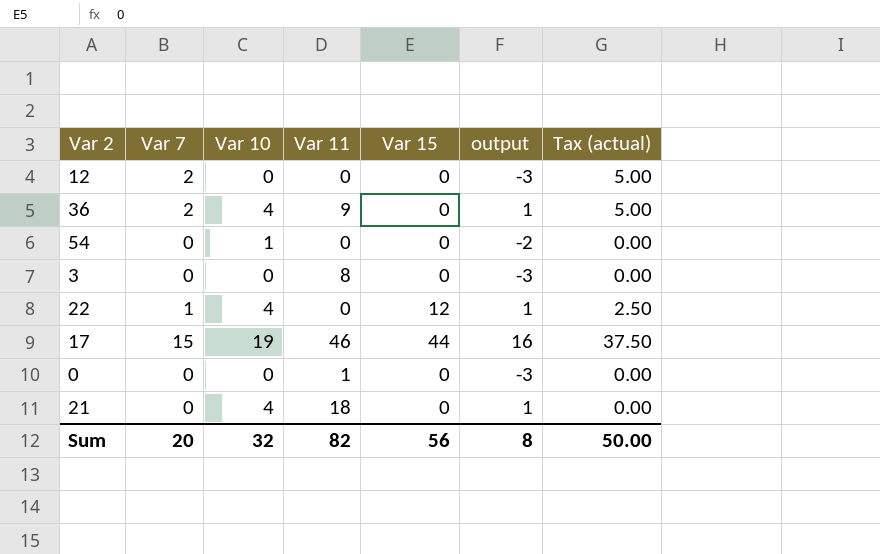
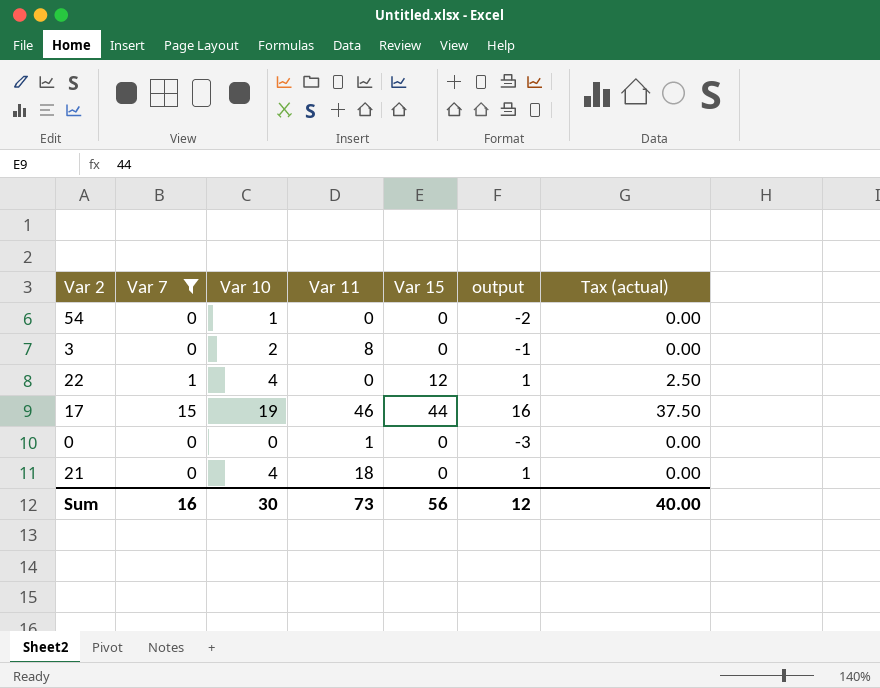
filter: none -> Var 7 != 2
3 | Var 10: 0 -> 2
3 | output: -3 -> -1
Sum | Var 7: 20 -> 16
Sum | Var 10: 32 -> 30
Sum | Var 11: 82 -> 73
Sum | output: 8 -> 12
Sum | Tax (actual): 50.00 -> 40.00

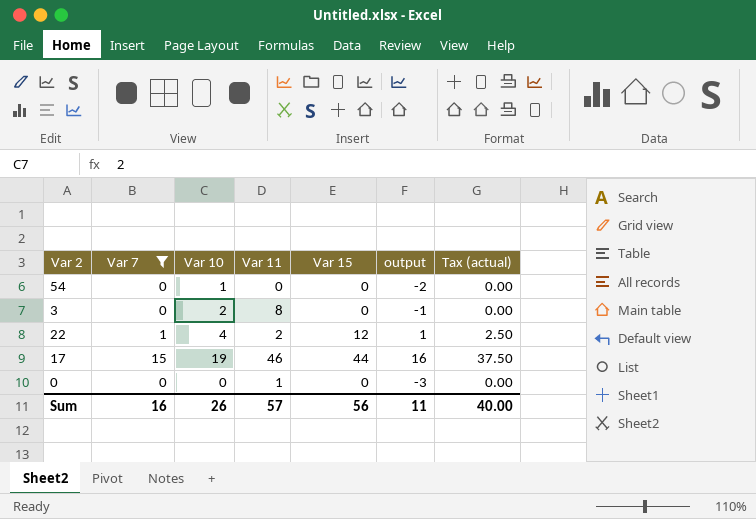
row 21: 0 | 4 | 18 | 0 | 1 | 0.00 -> none
22 | Var 11: 0 -> 2
Sum | Var 10: 30 -> 26
Sum | Var 11: 73 -> 57
Sum | output: 12 -> 11

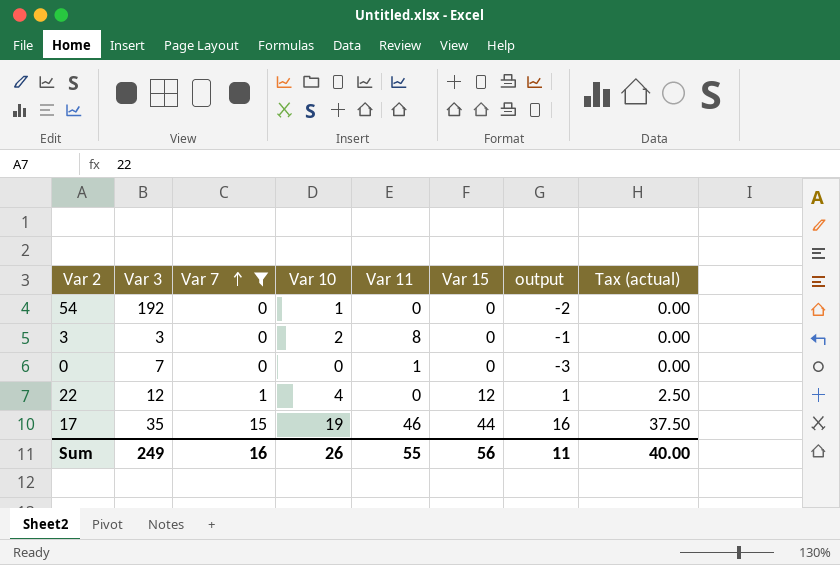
row order: none -> Var 7 ascending
column Var 3 | position: none -> 2
22 | Var 11: 2 -> 0
Sum | Var 11: 57 -> 55

